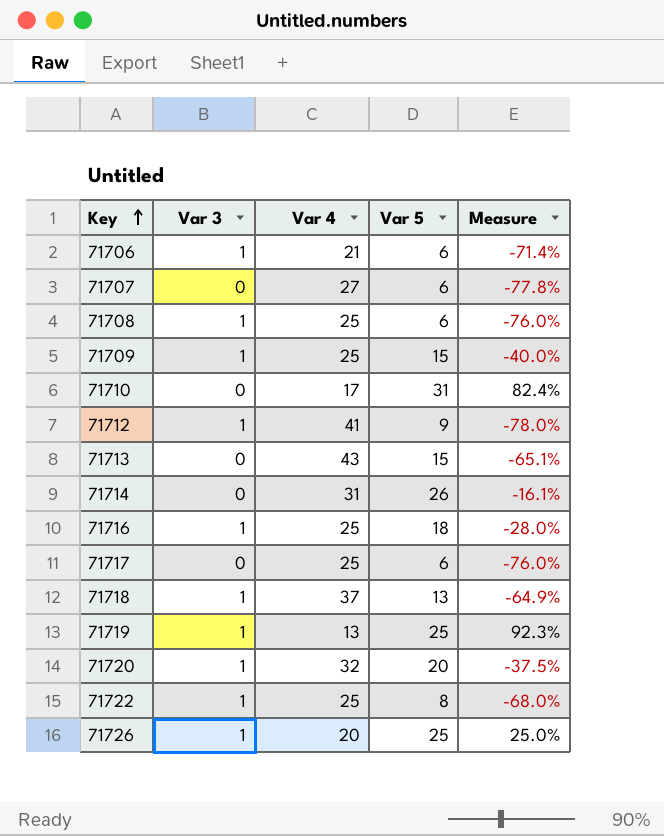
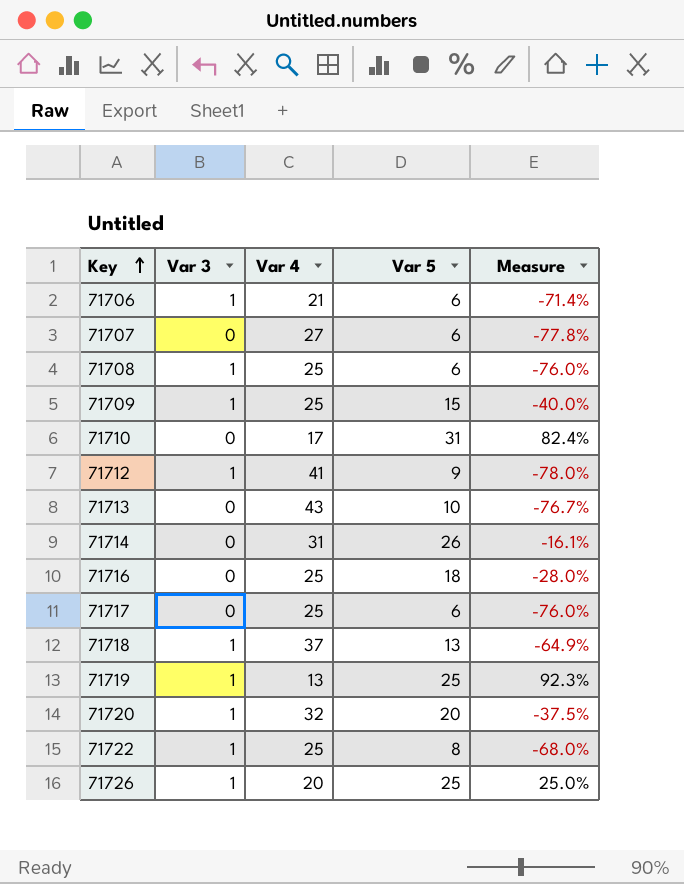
71713 | Var 5: 15 -> 10
71713 | Measure: -65.1% -> -76.7%
71716 | Var 3: 1 -> 0

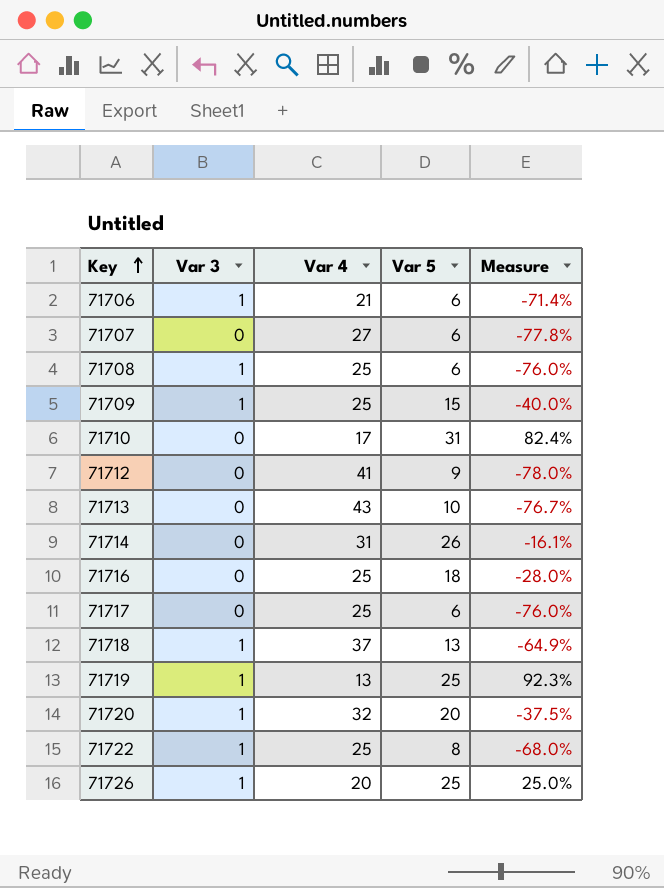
71712 | Var 3: 1 -> 0

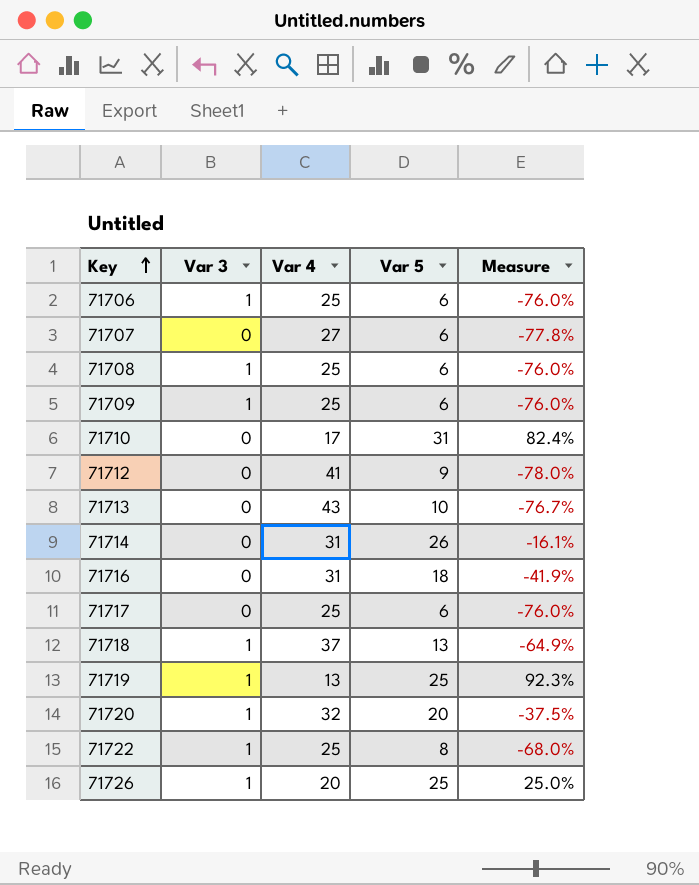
71706 | Var 4: 21 -> 25
71706 | Measure: -71.4% -> -76.0%
71709 | Var 5: 15 -> 6
71709 | Measure: -40.0% -> -76.0%
71716 | Var 4: 25 -> 31
71716 | Measure: -28.0% -> -41.9%

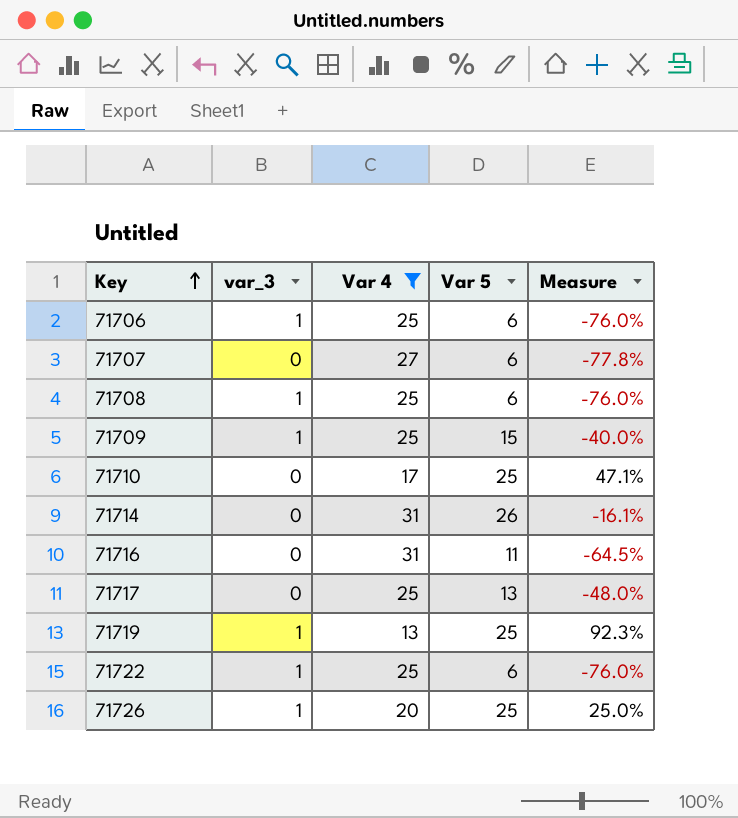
filter: none -> Var 4 <= 31
column name: Var 3 -> var_3
71709 | Var 5: 6 -> 15
71709 | Measure: -76.0% -> -40.0%
71710 | Var 5: 31 -> 25
71710 | Measure: 82.4% -> 47.1%
71716 | Var 5: 18 -> 11
71716 | Measure: -41.9% -> -64.5%
71717 | Var 5: 6 -> 13
71717 | Measure: -76.0% -> -48.0%
71722 | Var 5: 8 -> 6
71722 | Measure: -68.0% -> -76.0%

